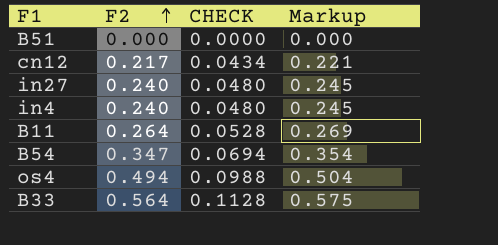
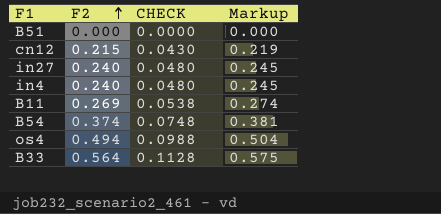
cn12 | F2: 0.217 -> 0.215
cn12 | CHECK: 0.0434 -> 0.0430
cn12 | Markup: 0.221 -> 0.219
B11 | F2: 0.264 -> 0.269
B11 | CHECK: 0.0528 -> 0.0538
B11 | Markup: 0.269 -> 0.274
B54 | F2: 0.347 -> 0.374
B54 | CHECK: 0.0694 -> 0.0748
B54 | Markup: 0.354 -> 0.381

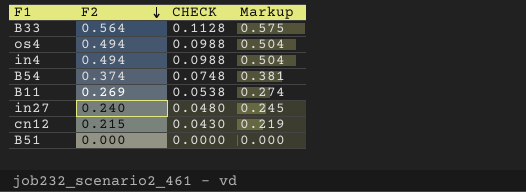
row order: F2 ascending -> F2 descending
in4 | F2: 0.240 -> 0.494
in4 | CHECK: 0.0480 -> 0.0988
in4 | Markup: 0.245 -> 0.504

